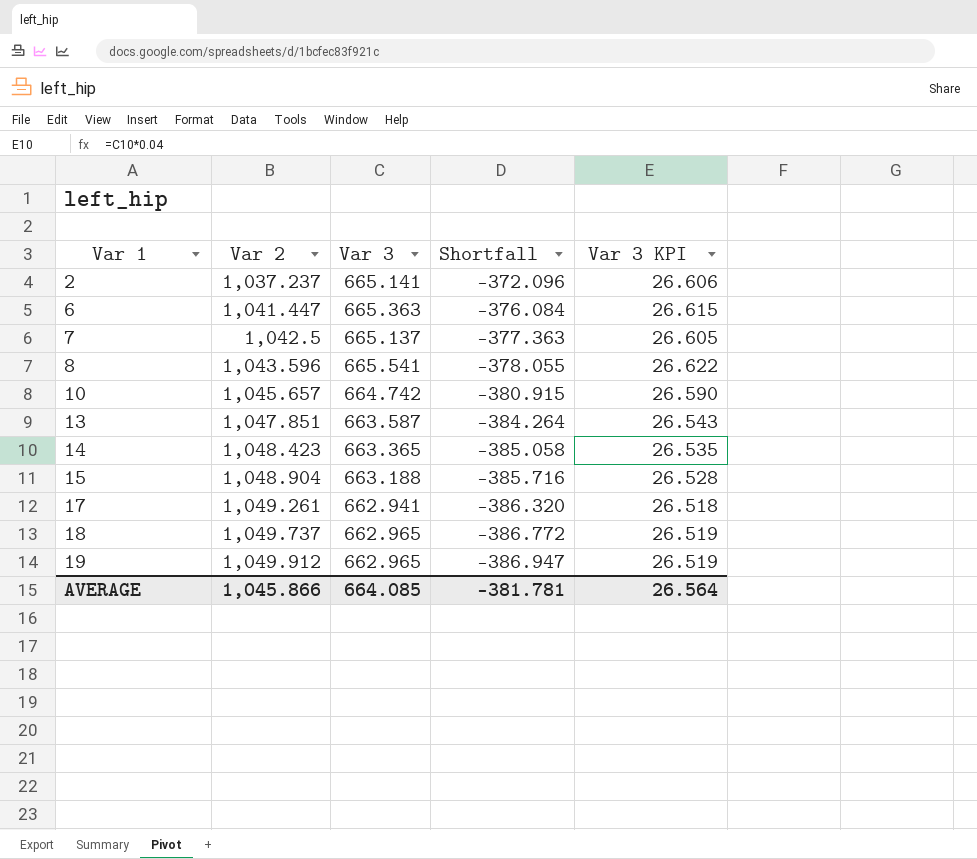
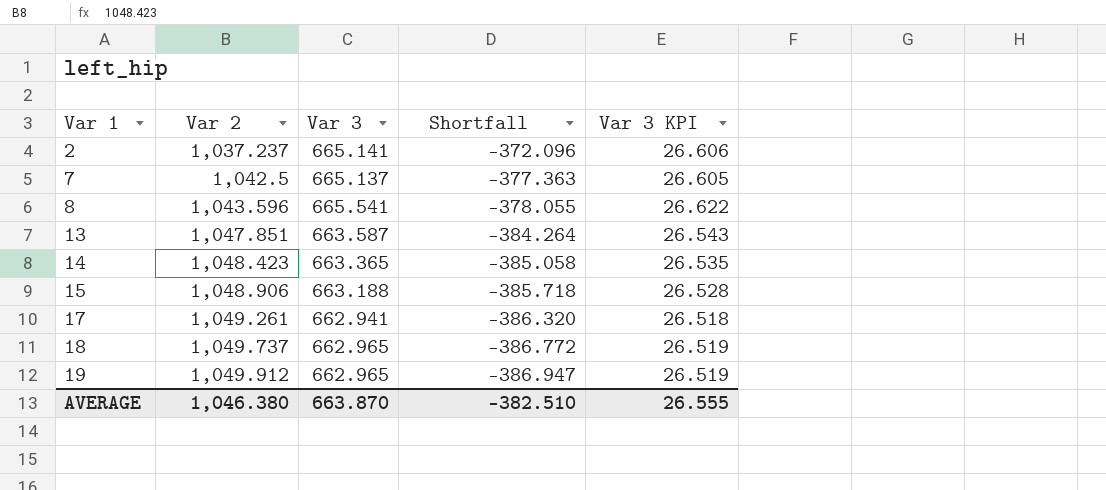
row 6: 1,041.447 | 665.363 | -376.084 | 26.615 -> none
row 10: 1,045.657 | 664.742 | -380.915 | 26.590 -> none
15 | Var 2: 1,048.904 -> 1,048.906
15 | Shortfall: -385.716 -> -385.718
AVERAGE | Var 2: 1,045.866 -> 1,046.380
AVERAGE | Var 3: 664.085 -> 663.870
AVERAGE | Shortfall: -381.781 -> -382.510
AVERAGE | Var 3 KPI: 26.564 -> 26.555

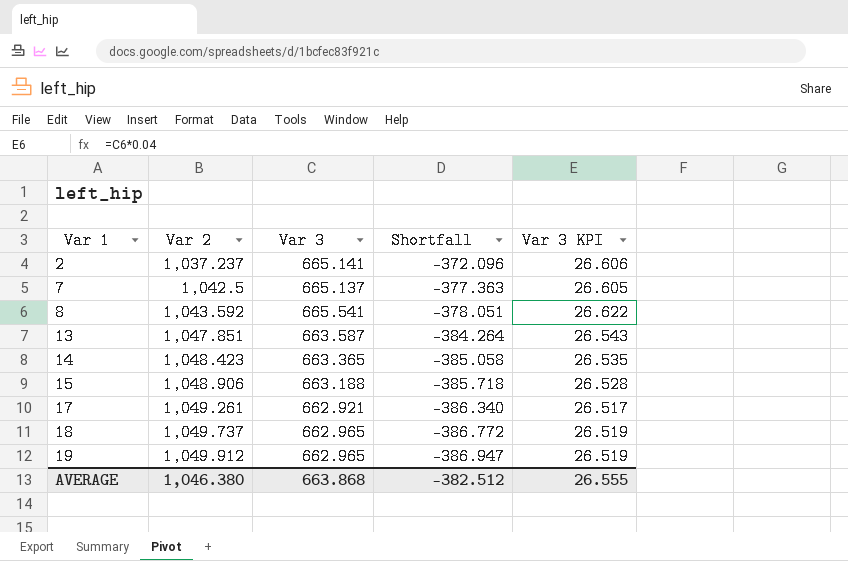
8 | Var 2: 1,043.596 -> 1,043.592
8 | Shortfall: -378.055 -> -378.051
17 | Var 3: 662.941 -> 662.921
17 | Shortfall: -386.320 -> -386.340
17 | Var 3 KPI: 26.518 -> 26.517
AVERAGE | Var 3: 663.870 -> 663.868
AVERAGE | Shortfall: -382.510 -> -382.512

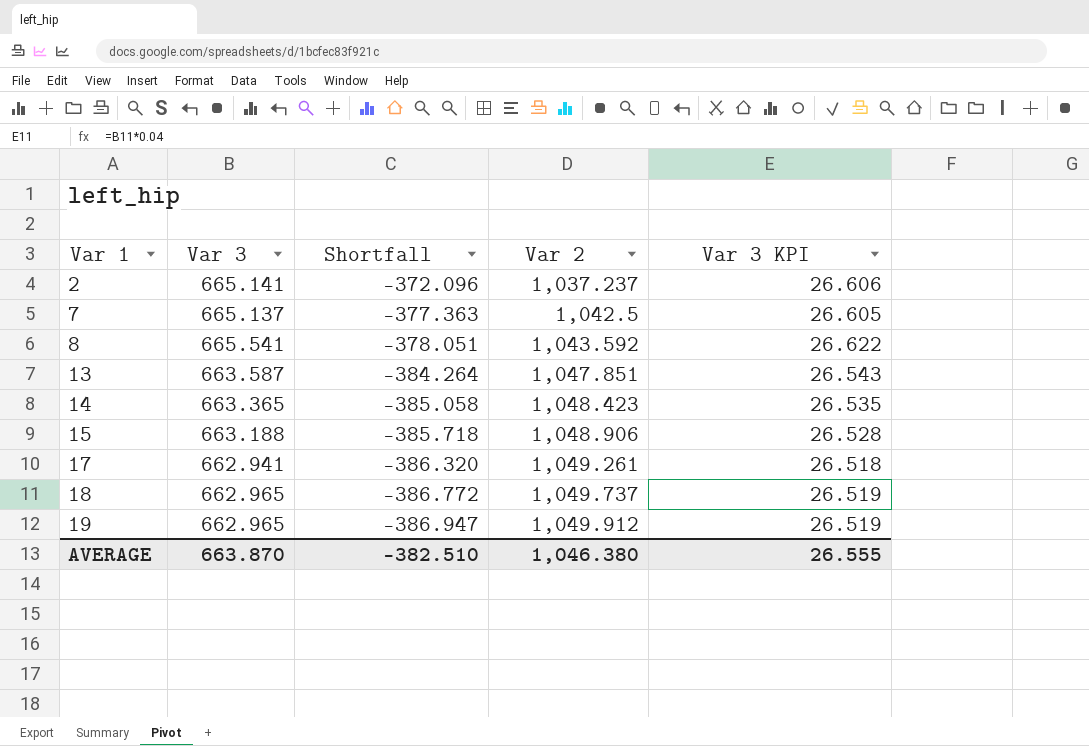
column Var 2 | position: 2 -> 4
17 | Var 3: 662.921 -> 662.941
17 | Shortfall: -386.340 -> -386.320
17 | Var 3 KPI: 26.517 -> 26.518
AVERAGE | Var 3: 663.868 -> 663.870
AVERAGE | Shortfall: -382.512 -> -382.510

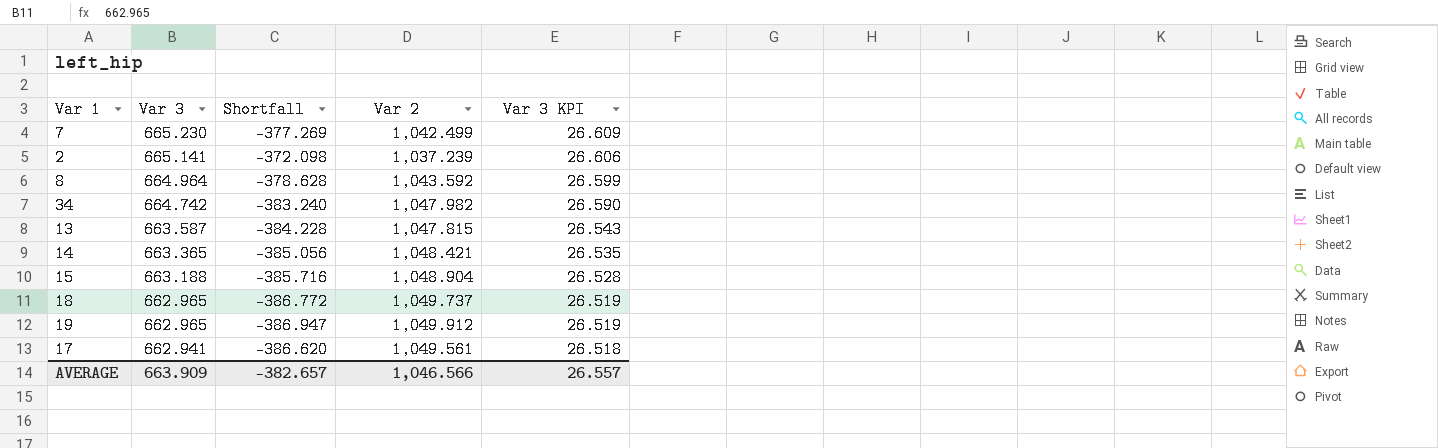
row order: Var 1 ascending -> Var 3 descending
7 | Var 3: 665.137 -> 665.230
7 | Shortfall: -377.363 -> -377.269
7 | Var 2: 1,042.5 -> 1,042.499
7 | Var 3 KPI: 26.605 -> 26.609
2 | Shortfall: -372.096 -> -372.098
2 | Var 2: 1,037.237 -> 1,037.239
8 | Var 3: 665.541 -> 664.964
8 | Shortfall: -378.051 -> -378.628
8 | Var 3 KPI: 26.622 -> 26.599
row 34: none -> 664.742 | -383.240 | 1,047.982 | 26.590
13 | Shortfall: -384.264 -> -384.228
13 | Var 2: 1,047.851 -> 1,047.815
14 | Shortfall: -385.058 -> -385.056
14 | Var 2: 1,048.423 -> 1,048.421
15 | Shortfall: -385.718 -> -385.716
15 | Var 2: 1,048.906 -> 1,048.904
17 | Shortfall: -386.320 -> -386.620
17 | Var 2: 1,049.261 -> 1,049.561
AVERAGE | Var 3: 663.870 -> 663.909
AVERAGE | Shortfall: -382.510 -> -382.657
AVERAGE | Var 2: 1,046.380 -> 1,046.566
AVERAGE | Var 3 KPI: 26.555 -> 26.557

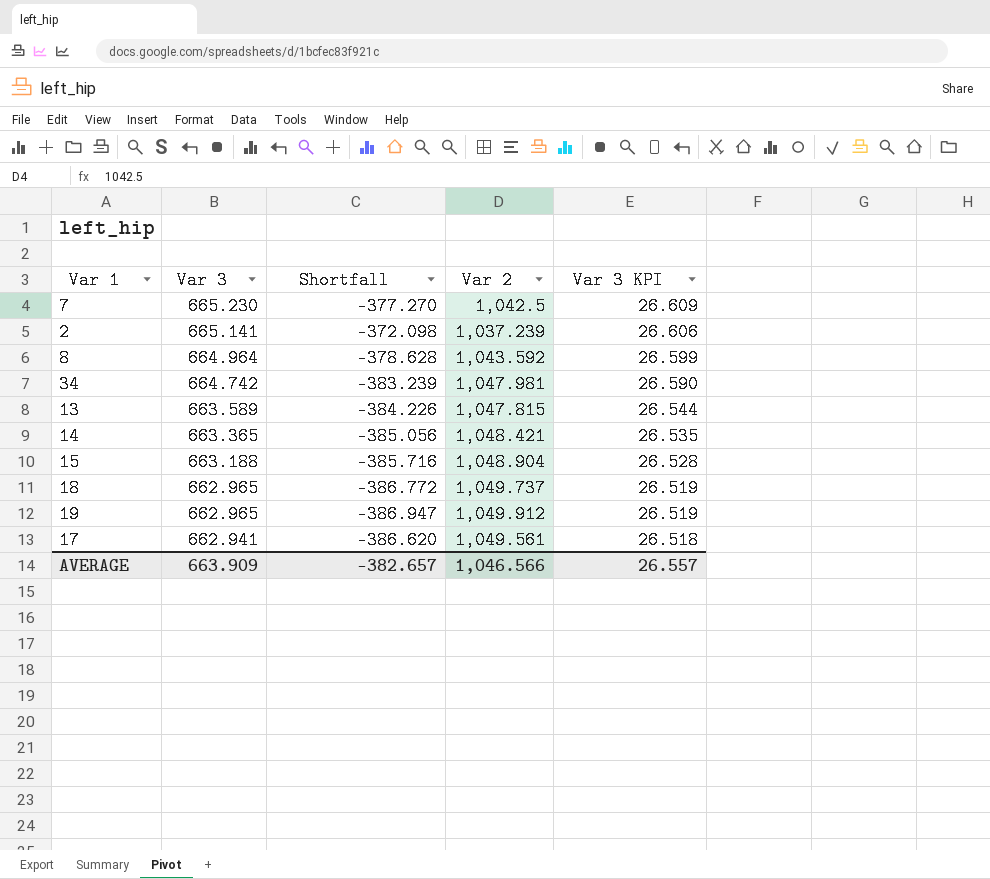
7 | Shortfall: -377.269 -> -377.270
7 | Var 2: 1,042.499 -> 1,042.5
34 | Shortfall: -383.240 -> -383.239
34 | Var 2: 1,047.982 -> 1,047.981
13 | Var 3: 663.587 -> 663.589
13 | Shortfall: -384.228 -> -384.226
13 | Var 3 KPI: 26.543 -> 26.544

